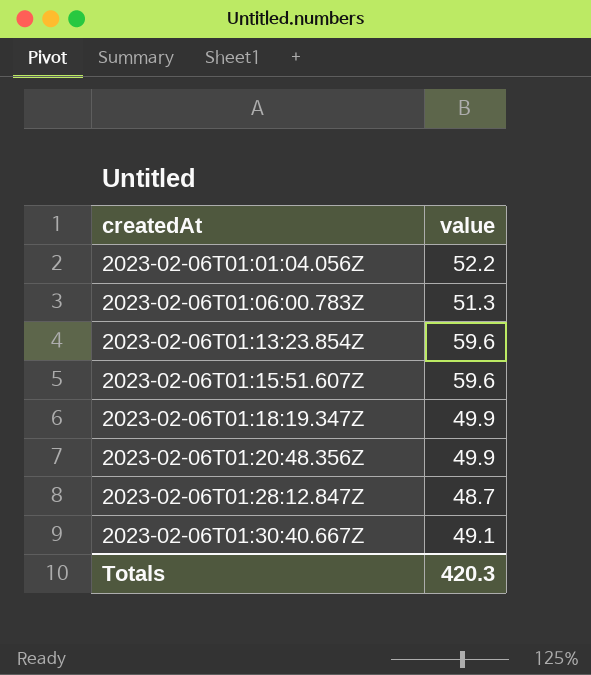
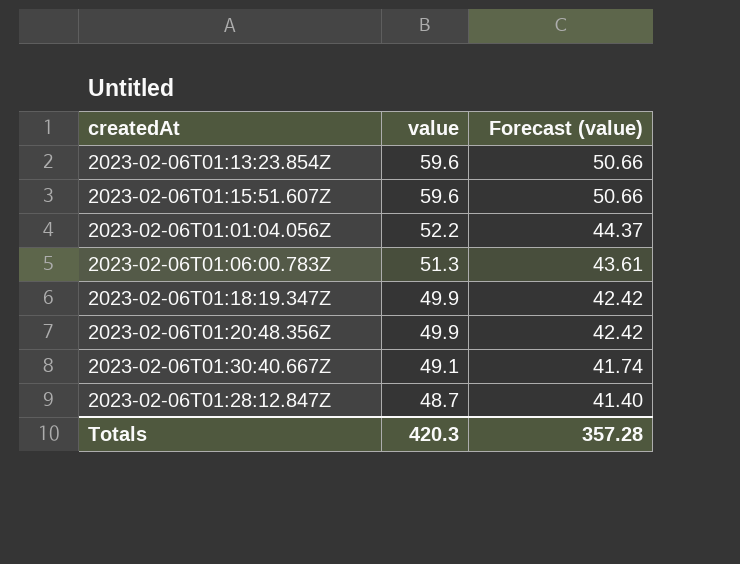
row order: createdAt ascending -> value descending
column Forecast (value) | formula: none -> [value] * 0.85

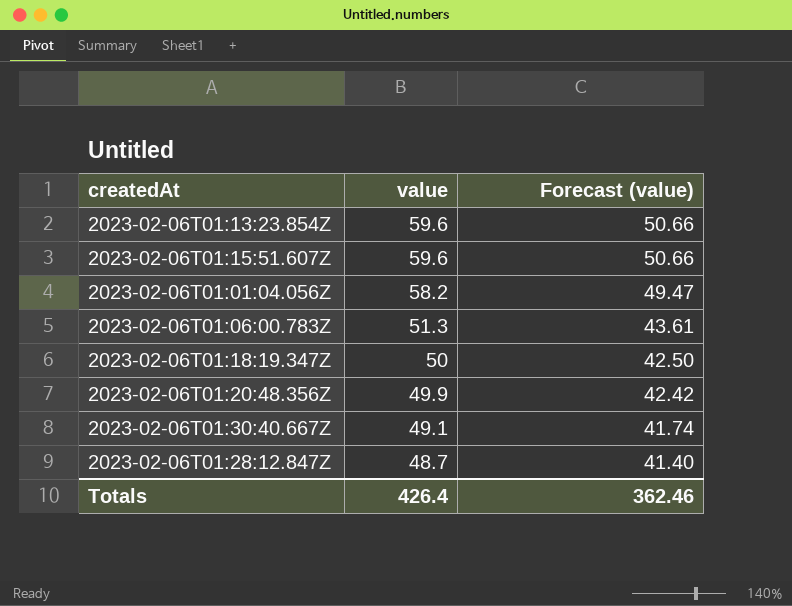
2023-02-06T01:01:04.056Z | value: 52.2 -> 58.2
2023-02-06T01:01:04.056Z | Forecast (value): 44.37 -> 49.47
2023-02-06T01:18:19.347Z | value: 49.9 -> 50
2023-02-06T01:18:19.347Z | Forecast (value): 42.42 -> 42.50
Totals | value: 420.3 -> 426.4
Totals | Forecast (value): 357.28 -> 362.46

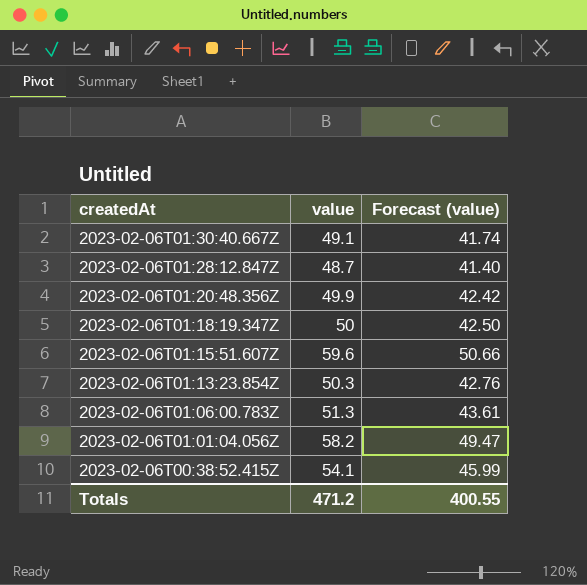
row order: value descending -> createdAt descending
2023-02-06T01:13:23.854Z | value: 59.6 -> 50.3
2023-02-06T01:13:23.854Z | Forecast (value): 50.66 -> 42.76
row 2023-02-06T00:38:52.415Z: none -> 54.1 | 45.99
Totals | value: 426.4 -> 471.2
Totals | Forecast (value): 362.46 -> 400.55

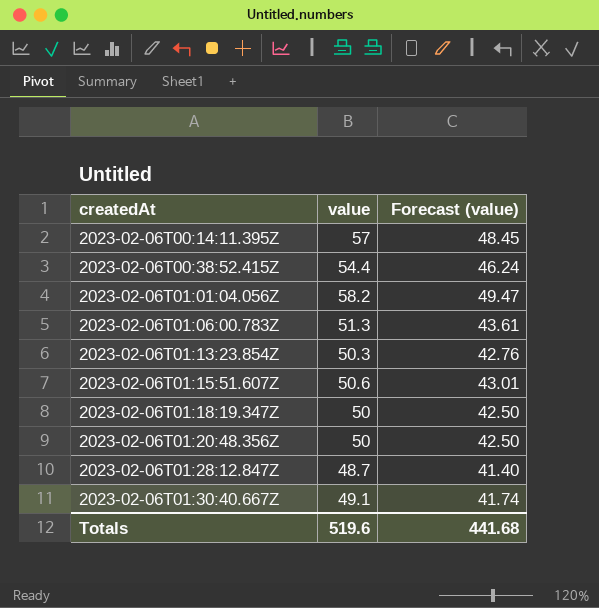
row order: createdAt descending -> createdAt ascending
row 2023-02-06T00:14:11.395Z: none -> 57 | 48.45
2023-02-06T00:38:52.415Z | value: 54.1 -> 54.4
2023-02-06T00:38:52.415Z | Forecast (value): 45.99 -> 46.24
2023-02-06T01:15:51.607Z | value: 59.6 -> 50.6
2023-02-06T01:15:51.607Z | Forecast (value): 50.66 -> 43.01
2023-02-06T01:20:48.356Z | value: 49.9 -> 50
2023-02-06T01:20:48.356Z | Forecast (value): 42.42 -> 42.50
Totals | value: 471.2 -> 519.6
Totals | Forecast (value): 400.55 -> 441.68

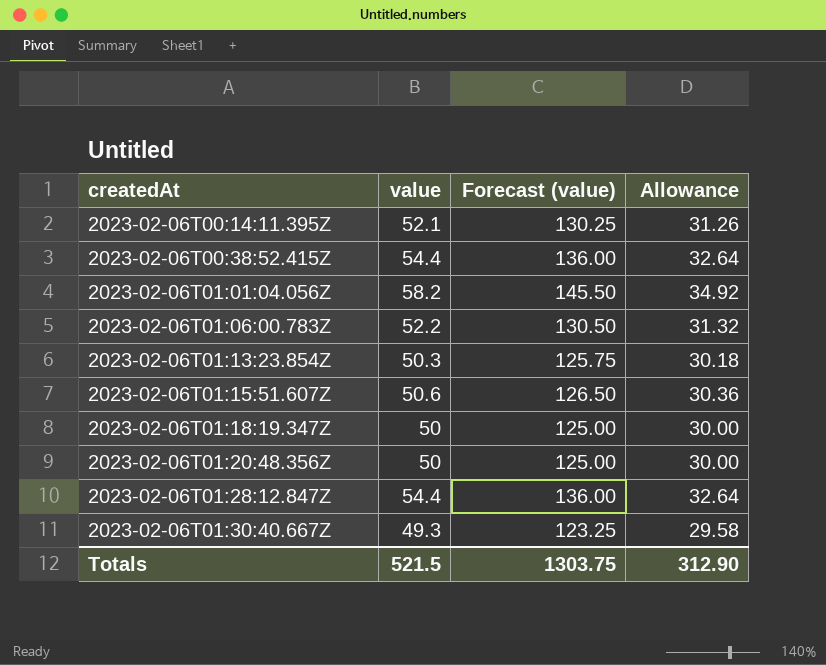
column Forecast (value) | formula: [value] * 0.85 -> [value] * 2.5
column Allowance | formula: none -> [value] * 0.6
2023-02-06T00:14:11.395Z | value: 57 -> 52.1
2023-02-06T01:06:00.783Z | value: 51.3 -> 52.2
2023-02-06T01:28:12.847Z | value: 48.7 -> 54.4
2023-02-06T01:30:40.667Z | value: 49.1 -> 49.3
Totals | value: 519.6 -> 521.5
Totals | Forecast (value): 441.68 -> 1303.75

